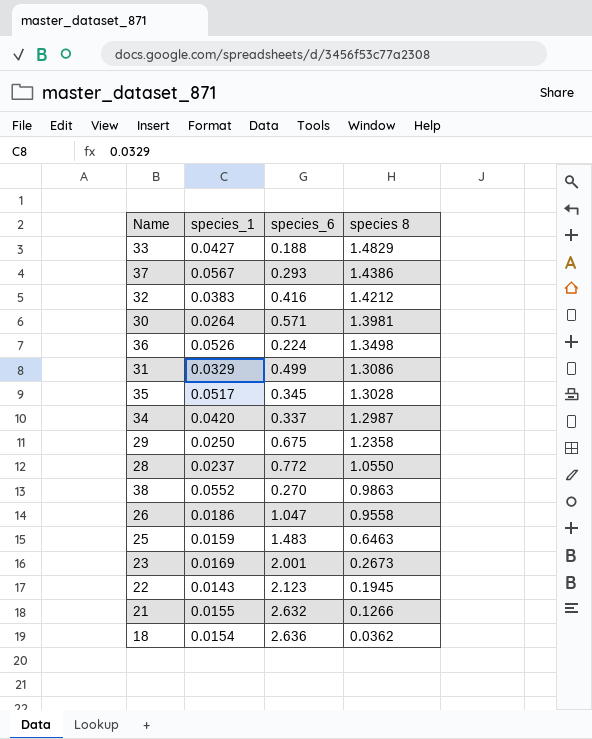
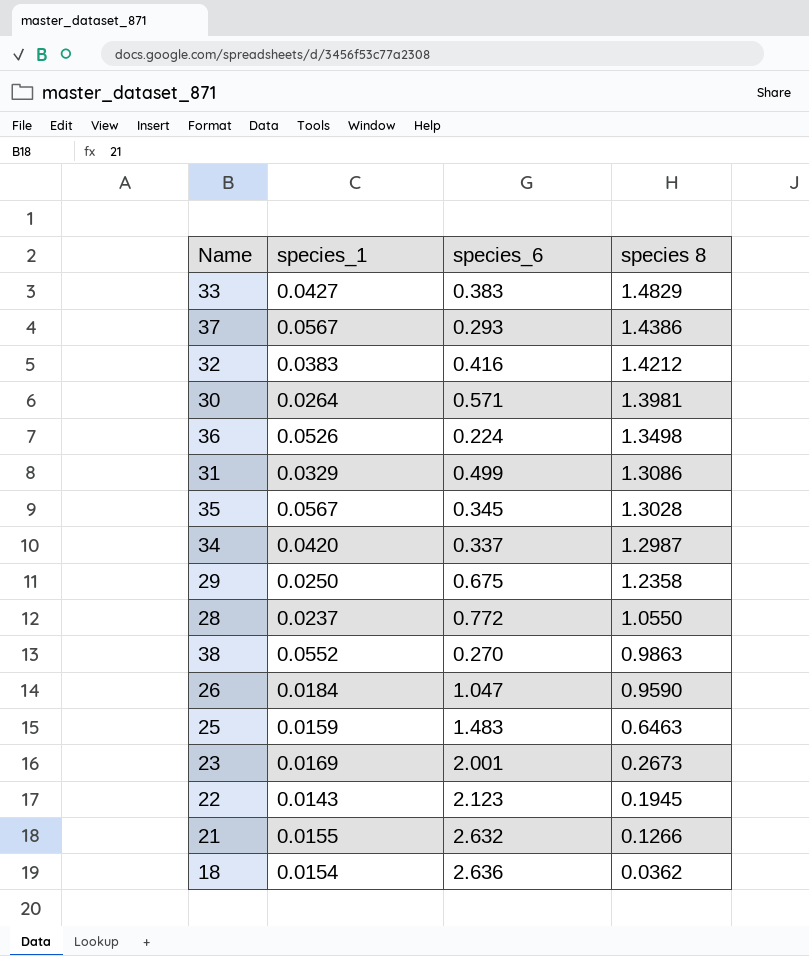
33 | species_6: 0.188 -> 0.383
35 | species_1: 0.0517 -> 0.0567
26 | species_1: 0.0186 -> 0.0184
26 | species 8: 0.9558 -> 0.9590

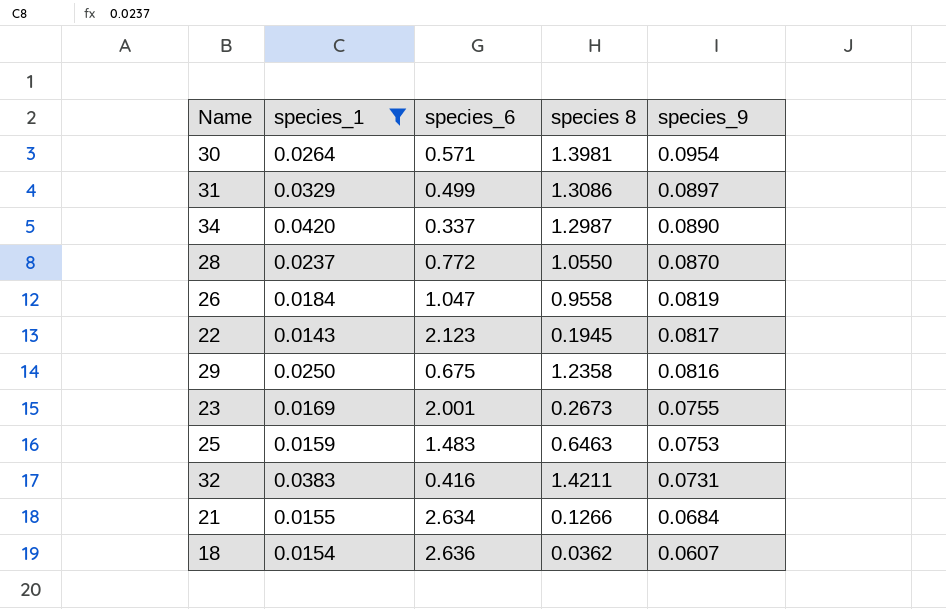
filter: none -> species_1 <= 0.0420
row order: species 8 descending -> species_9 descending
column species_9 | position: none -> 5
26 | species 8: 0.9590 -> 0.9558
32 | species 8: 1.4212 -> 1.4211
21 | species_6: 2.632 -> 2.634

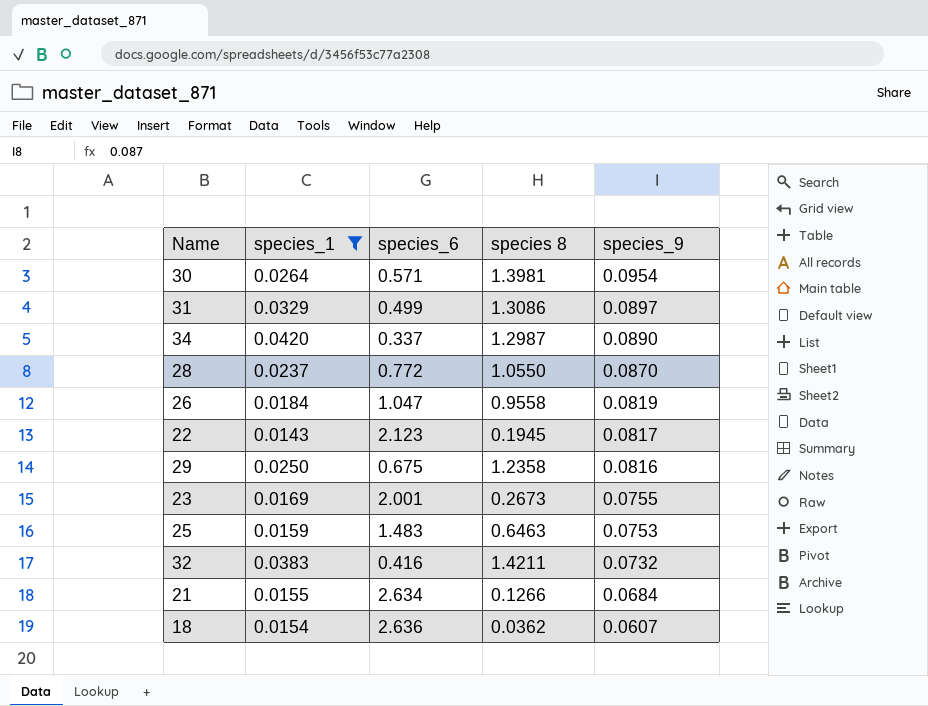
32 | species_9: 0.0731 -> 0.0732

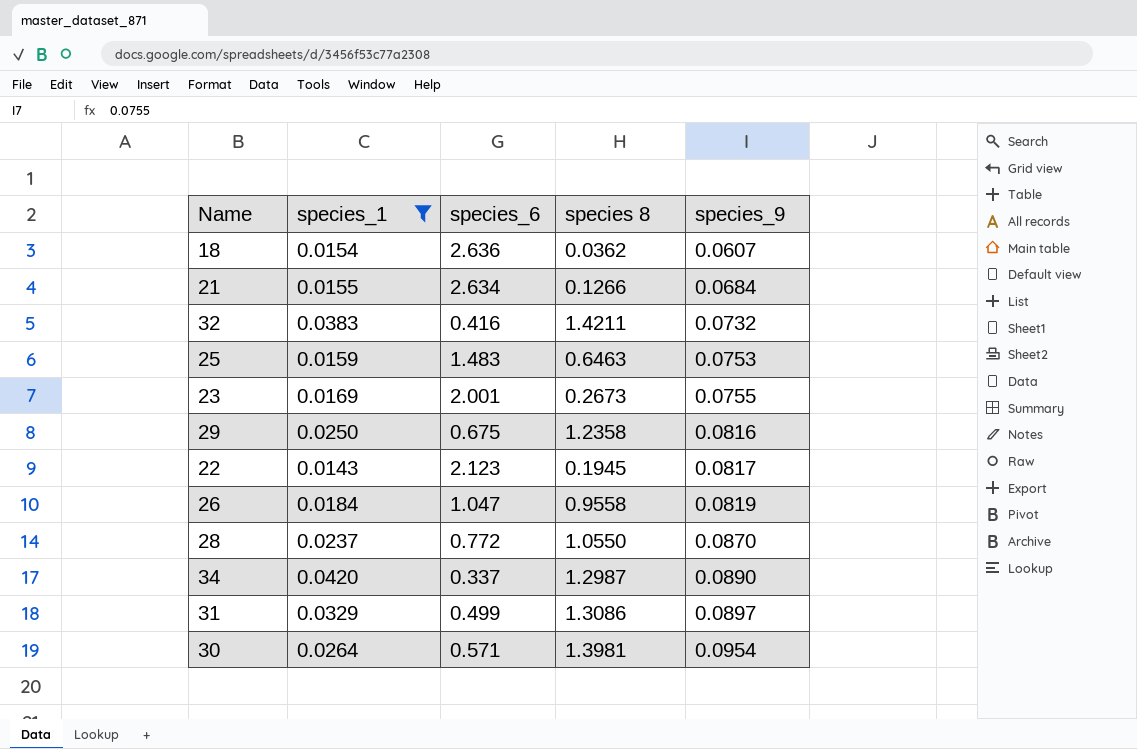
row order: species_9 descending -> species_9 ascending

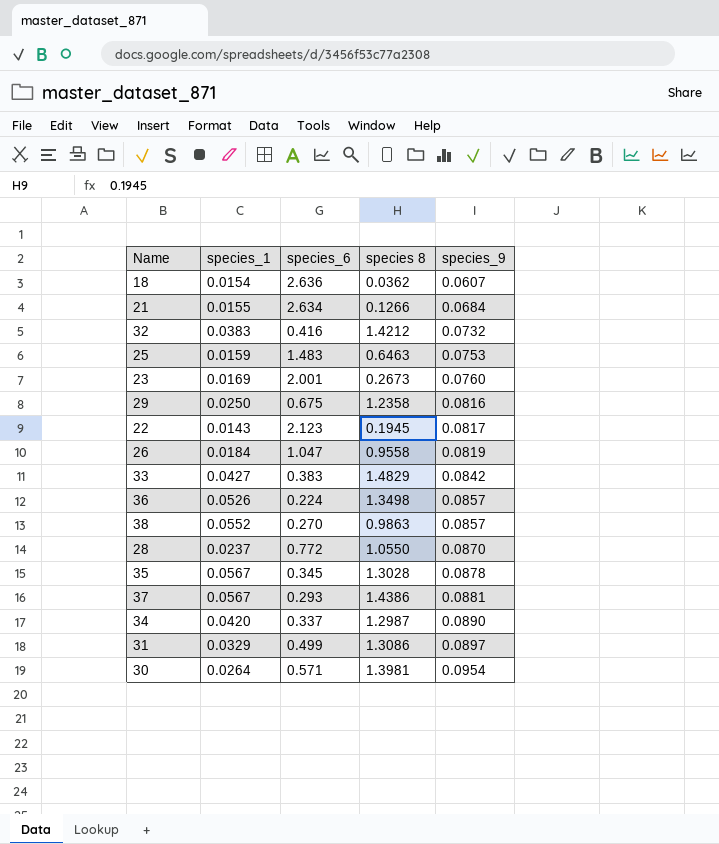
filter: species_1 <= 0.0420 -> none
32 | species 8: 1.4211 -> 1.4212
23 | species_9: 0.0755 -> 0.0760

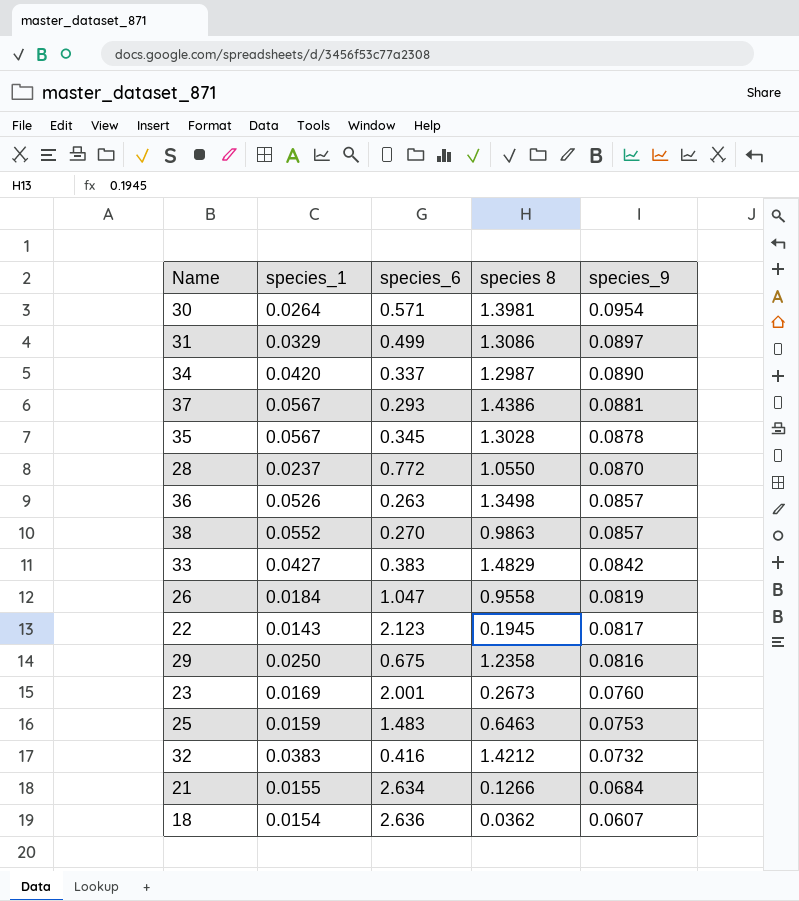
row order: species_9 ascending -> species_9 descending
36 | species_6: 0.224 -> 0.263

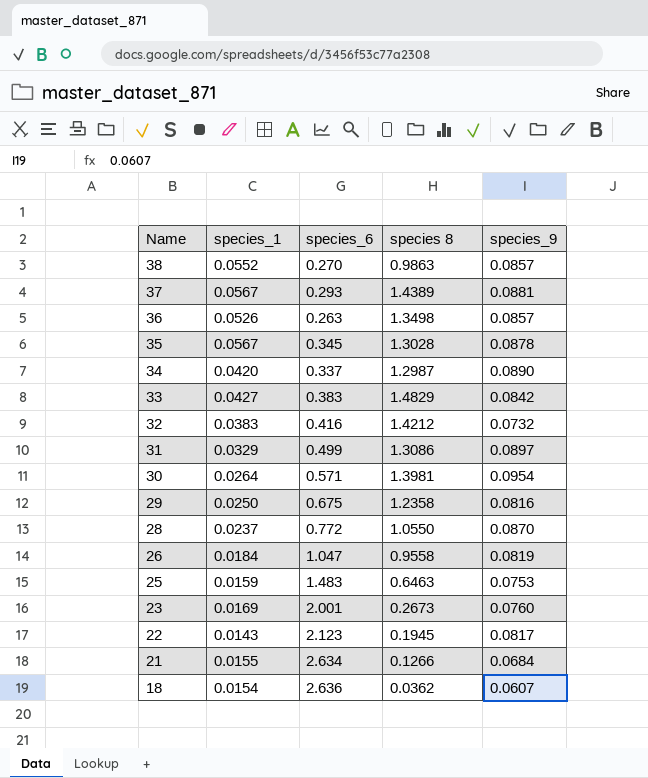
row order: species_9 descending -> Name descending
37 | species 8: 1.4386 -> 1.4389

